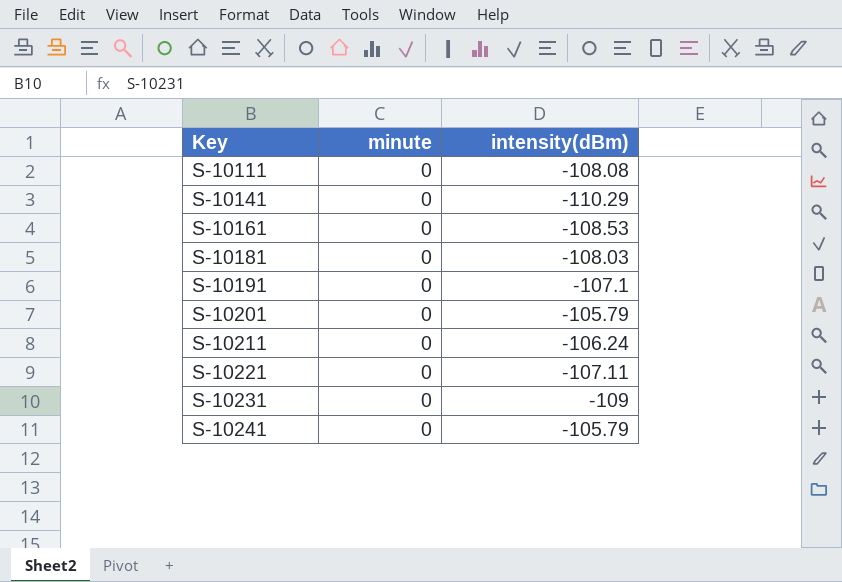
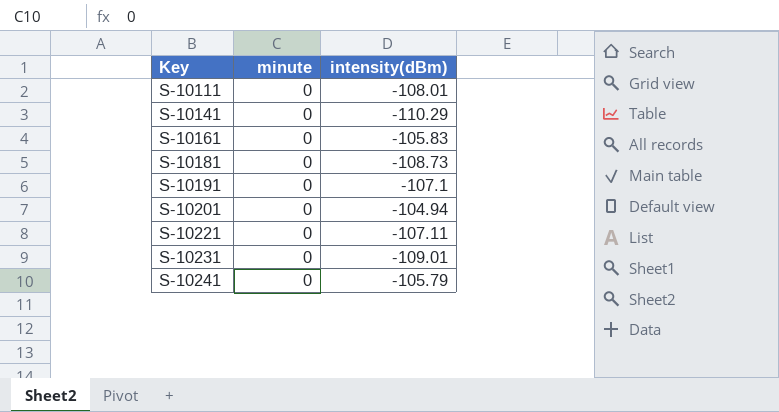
row S-10211: 0 | -106.24 -> none
S-10111 | intensity(dBm): -108.08 -> -108.01
S-10161 | intensity(dBm): -108.53 -> -105.83
S-10181 | intensity(dBm): -108.03 -> -108.73
S-10201 | intensity(dBm): -105.79 -> -104.94
S-10231 | intensity(dBm): -109 -> -109.01

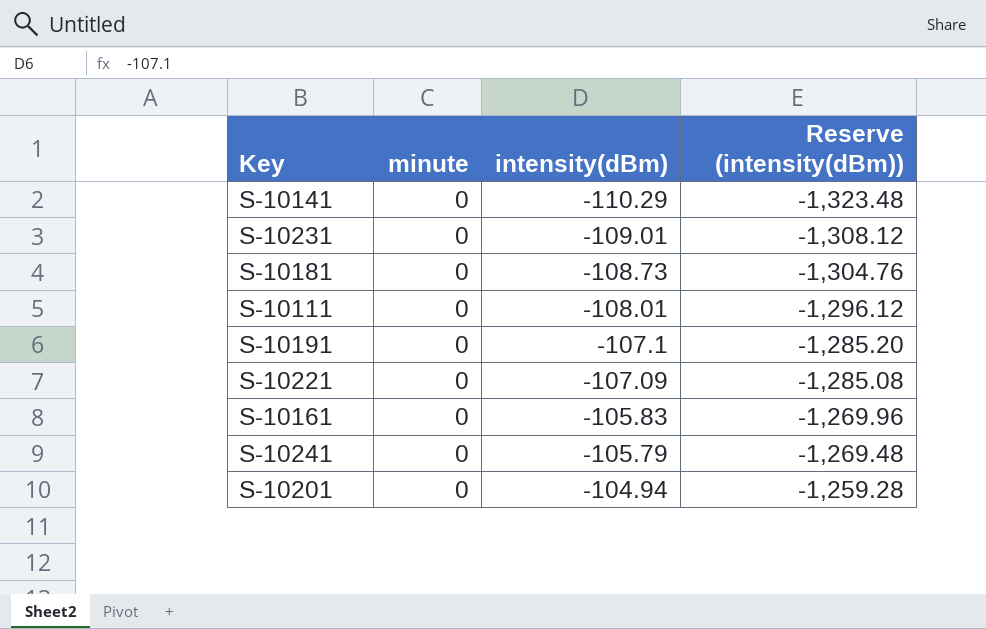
row order: Key ascending -> intensity(dBm) ascending
column Reserve (intensity(dBm)) | formula: none -> [intensity(dBm)] * 12
S-10221 | intensity(dBm): -107.11 -> -107.09

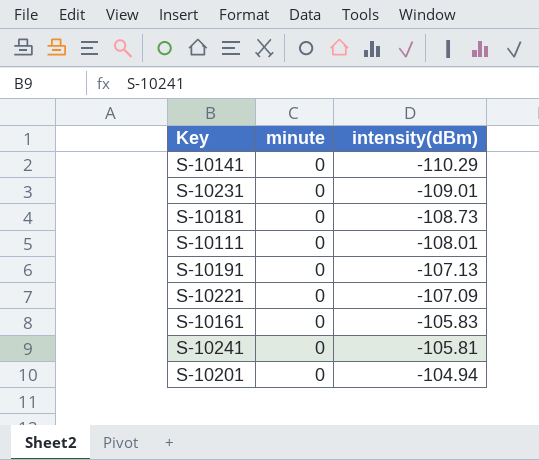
column Reserve (intensity(dBm)) | formula: [intensity(dBm)] * 12 -> none
S-10191 | intensity(dBm): -107.1 -> -107.13
S-10241 | intensity(dBm): -105.79 -> -105.81

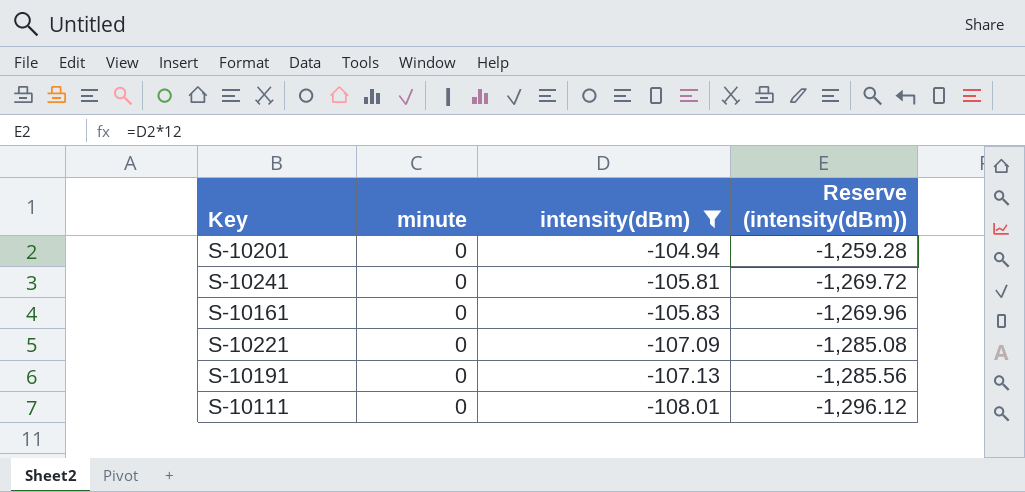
filter: none -> intensity(dBm) >= -108.01
row order: intensity(dBm) ascending -> intensity(dBm) descending
column Reserve (intensity(dBm)) | formula: none -> [intensity(dBm)] * 12

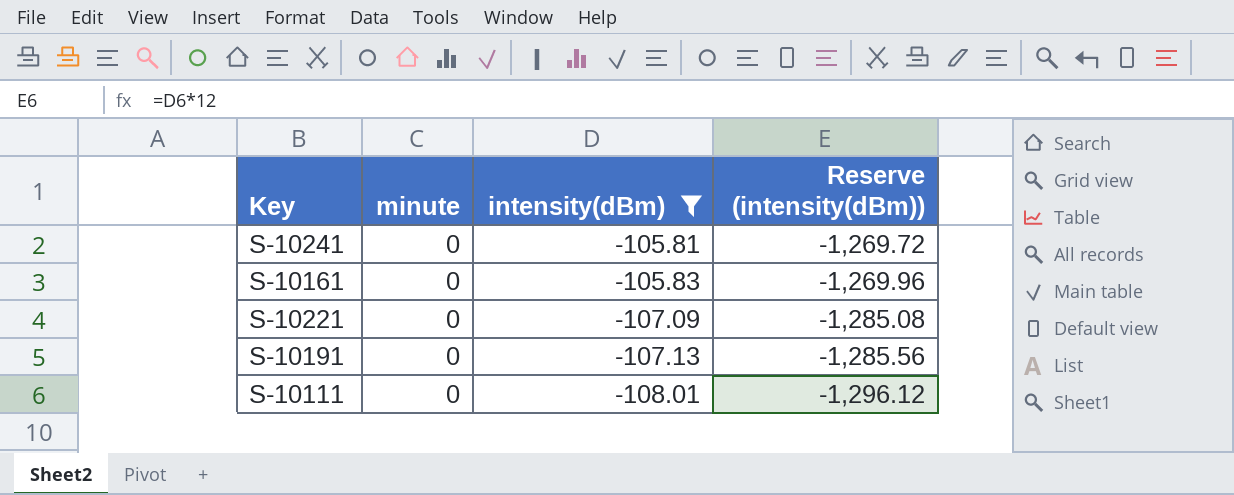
row S-10201: 0 | -104.94 | -1,259.28 -> none

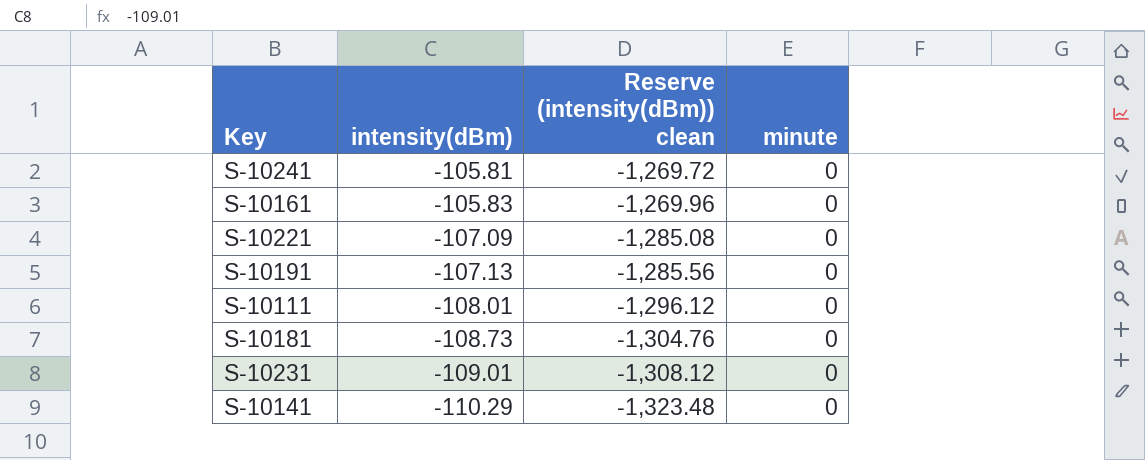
filter: intensity(dBm) >= -108.01 -> none
column name: Reserve (intensity(dBm)) -> Reserve (intensity(dBm)) clean
column minute | position: 2 -> 4

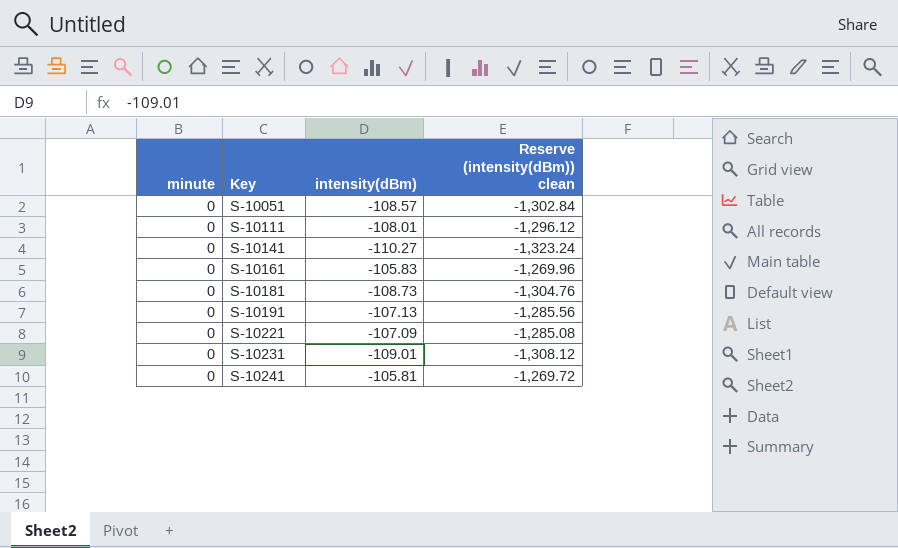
row order: intensity(dBm) descending -> Key ascending
column minute | position: 4 -> 1
row S-10051: none -> 0 | -108.57 | -1,302.84
S-10141 | intensity(dBm): -110.29 -> -110.27
S-10141 | Reserve (intensity(dBm)) clean: -1,323.48 -> -1,323.24

